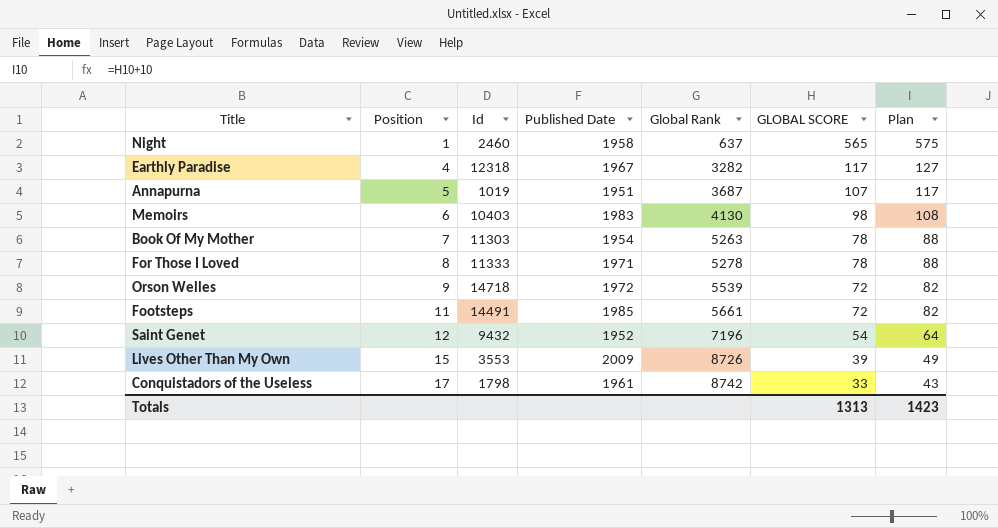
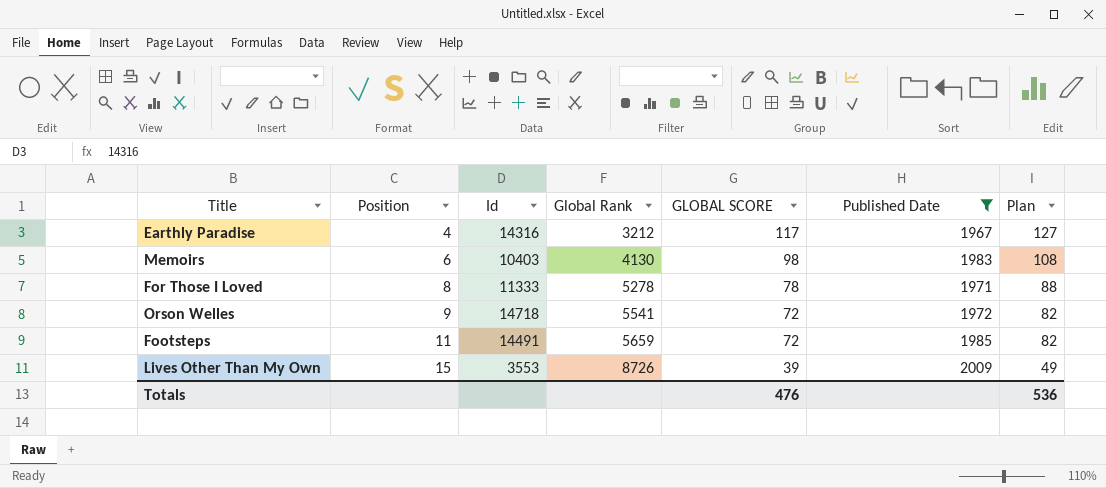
filter: none -> Published Date >= 1967
column Published Date | position: 4 -> 6
Earthly Paradise | Id: 12318 -> 14316
Earthly Paradise | Global Rank: 3282 -> 3212
Orson Welles | Global Rank: 5539 -> 5541
Footsteps | Global Rank: 5661 -> 5659
Totals | GLOBAL SCORE: 1313 -> 476
Totals | Plan: 1423 -> 536

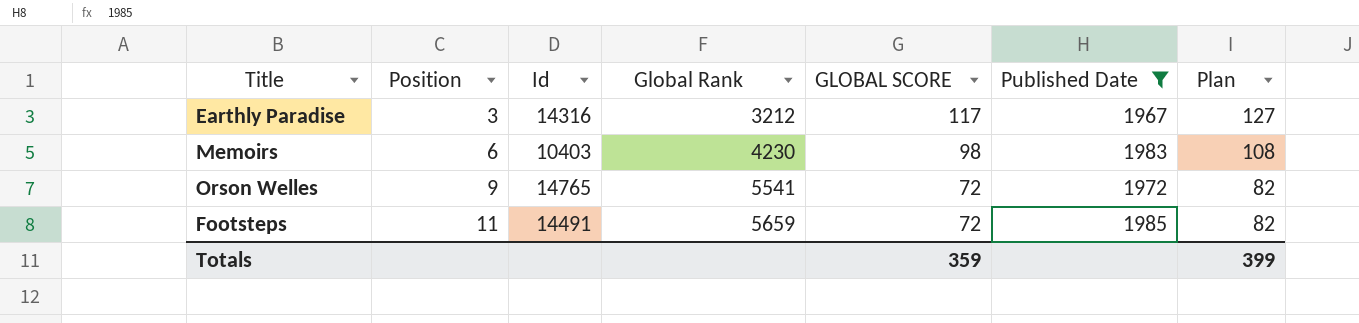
row For Those I Loved: 8 | 11333 | 5278 | 78 | 1971 | 88 -> none
row Lives Other Than My Own: 15 | 3553 | 8726 | 39 | 2009 | 49 -> none
Earthly Paradise | Position: 4 -> 3
Memoirs | Global Rank: 4130 -> 4230
Orson Welles | Id: 14718 -> 14765
Totals | GLOBAL SCORE: 476 -> 359
Totals | Plan: 536 -> 399

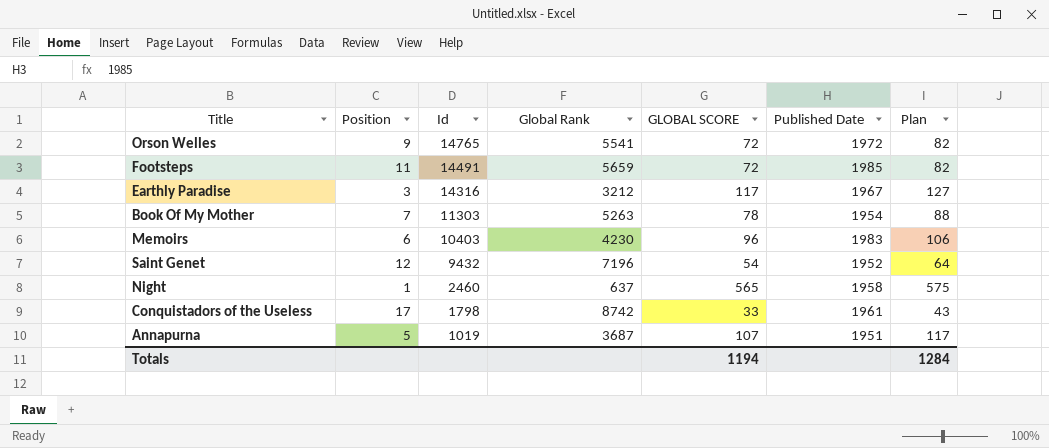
filter: Published Date >= 1967 -> none
row order: Position ascending -> Id descending
Memoirs | GLOBAL SCORE: 98 -> 96
Memoirs | Plan: 108 -> 106
Totals | GLOBAL SCORE: 359 -> 1194
Totals | Plan: 399 -> 1284

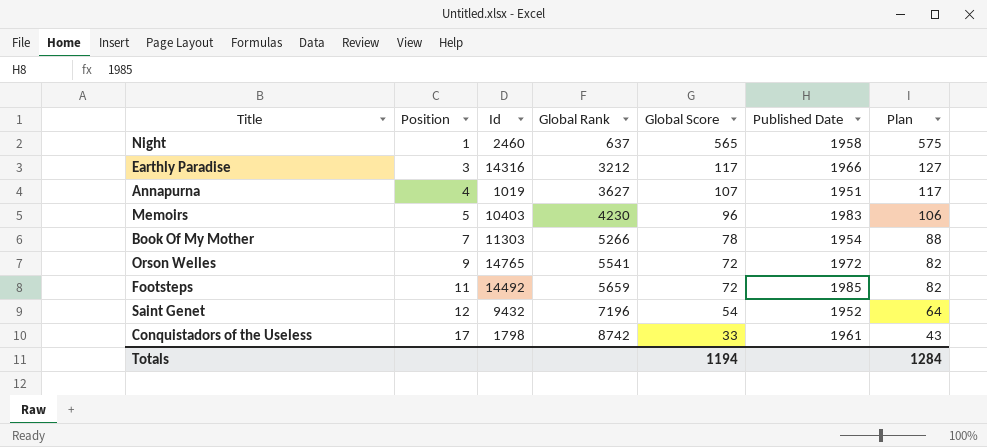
row order: Id descending -> Position ascending
column name: GLOBAL SCORE -> Global Score
Earthly Paradise | Published Date: 1967 -> 1966
Annapurna | Position: 5 -> 4
Annapurna | Global Rank: 3687 -> 3627
Memoirs | Position: 6 -> 5
Book Of My Mother | Global Rank: 5263 -> 5266
Footsteps | Id: 14491 -> 14492

